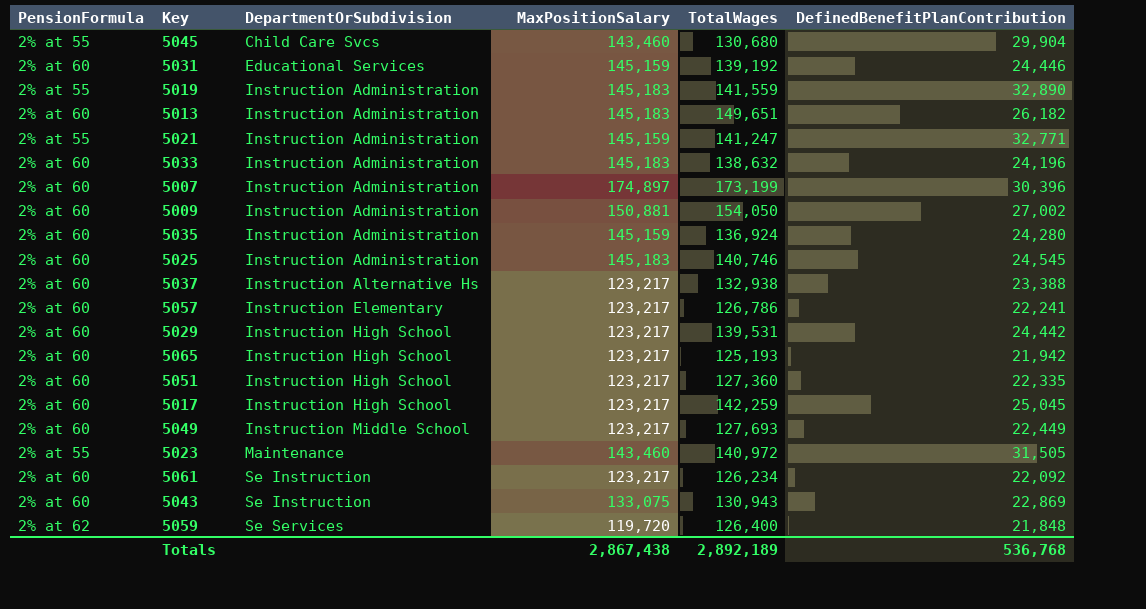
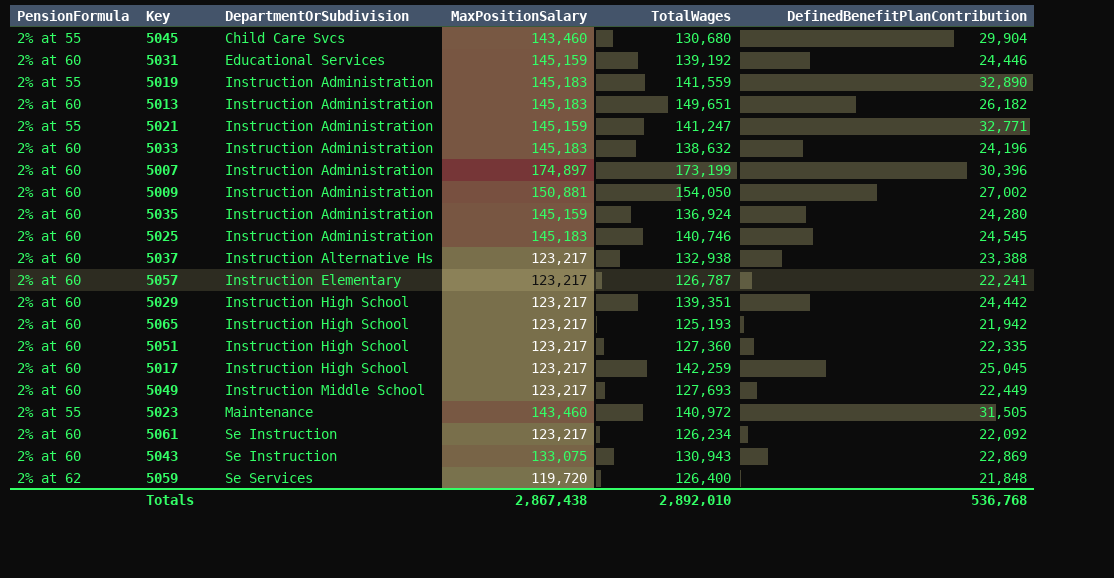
5057 | TotalWages: 126,786 -> 126,787
5029 | TotalWages: 139,531 -> 139,351
Totals | TotalWages: 2,892,189 -> 2,892,010

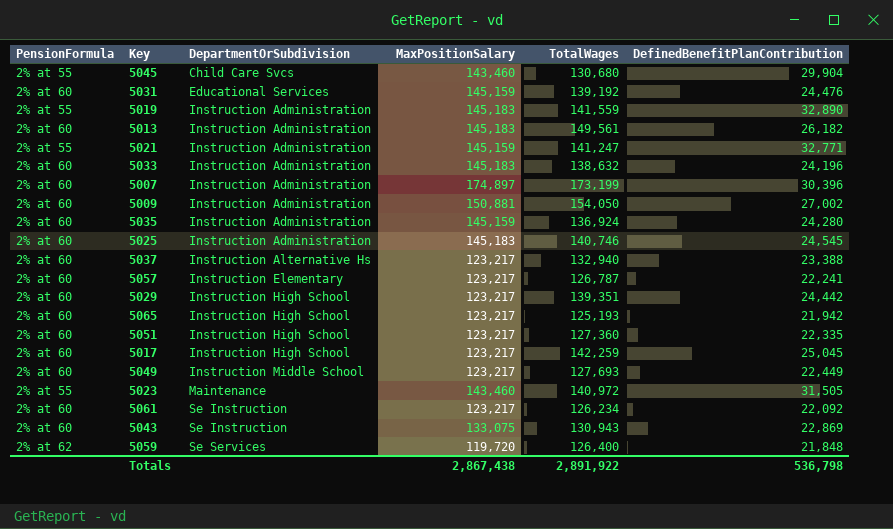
5031 | DefinedBenefitPlanContribution: 24,446 -> 24,476
5013 | TotalWages: 149,651 -> 149,561
5037 | TotalWages: 132,938 -> 132,940
Totals | TotalWages: 2,892,010 -> 2,891,922
Totals | DefinedBenefitPlanContribution: 536,768 -> 536,798

